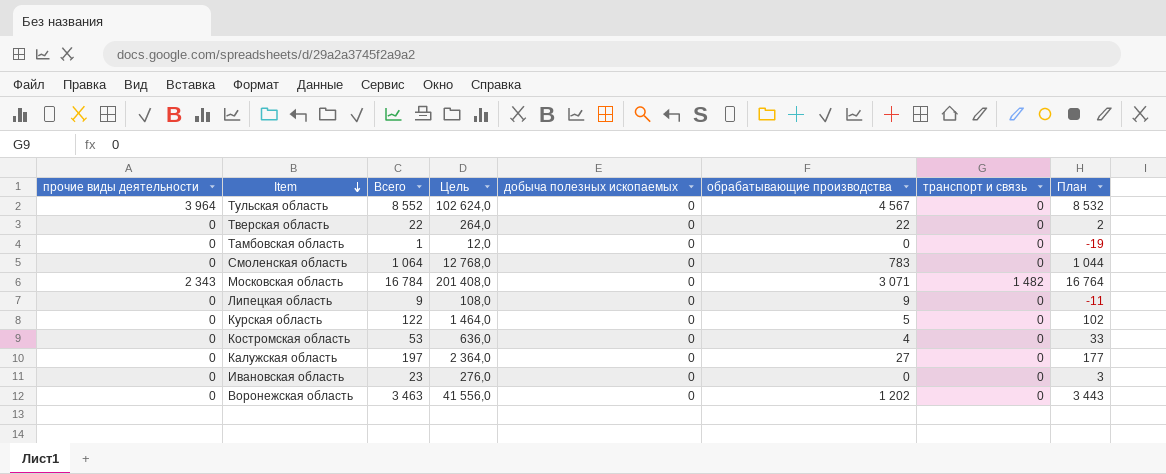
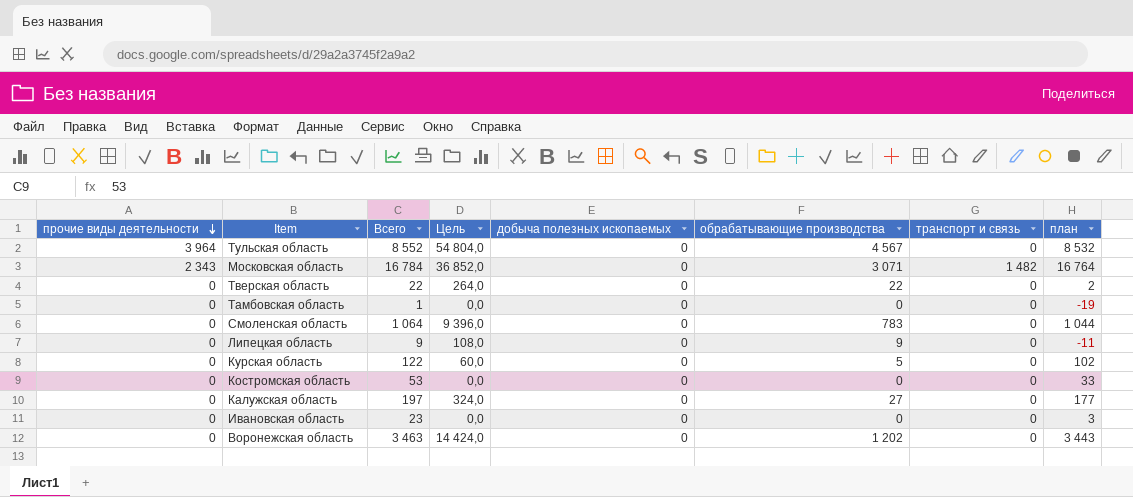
row order: Item descending -> прочие виды деятельности descending
column Цель | formula: [Всего] * 12 -> [обрабатывающие производства] * 12
column name: План -> план
Костромская область | обрабатывающие производства: 4 -> 0

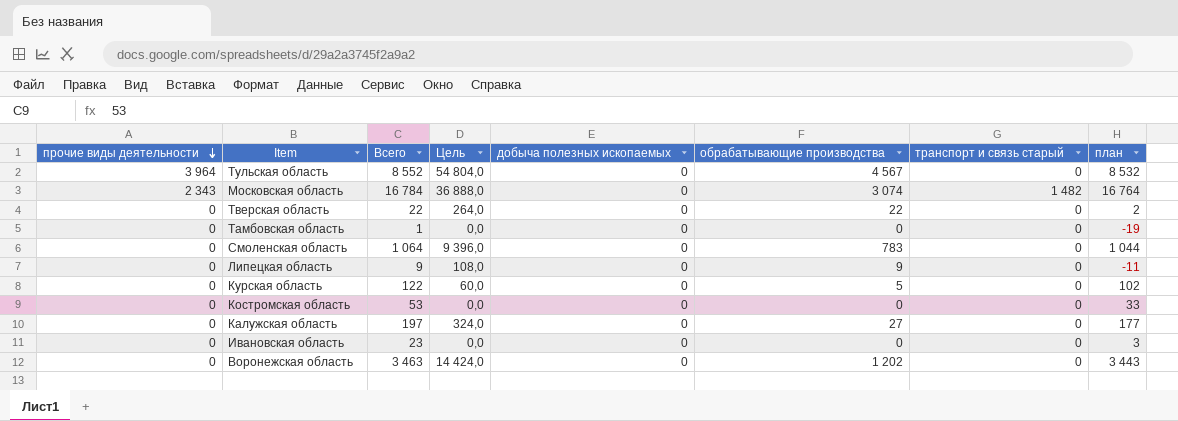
column name: транспорт и связь -> транспорт и связь старый
Московская область | Цель: 36 852,0 -> 36 888,0
Московская область | обрабатывающие производства: 3 071 -> 3 074

